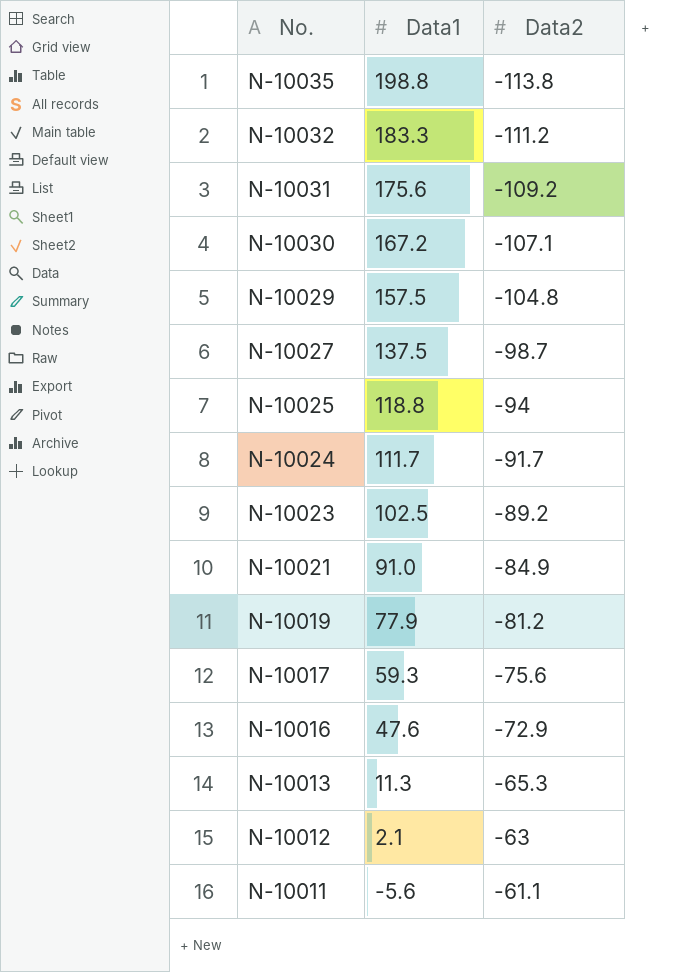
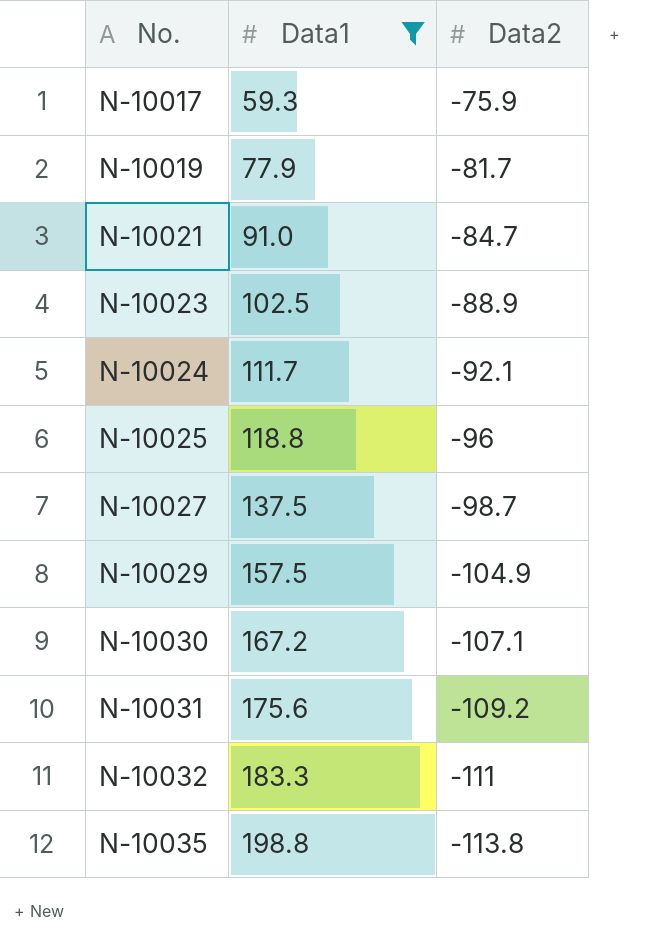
filter: none -> Data1 >= 59.3
row order: No. descending -> No. ascending
N-10017 | Data2: -75.6 -> -75.9
N-10019 | Data2: -81.2 -> -81.7
N-10021 | Data2: -84.9 -> -84.7
N-10023 | Data2: -89.2 -> -88.9
N-10024 | Data2: -91.7 -> -92.1
N-10025 | Data2: -94 -> -96
N-10029 | Data2: -104.8 -> -104.9
N-10032 | Data2: -111.2 -> -111

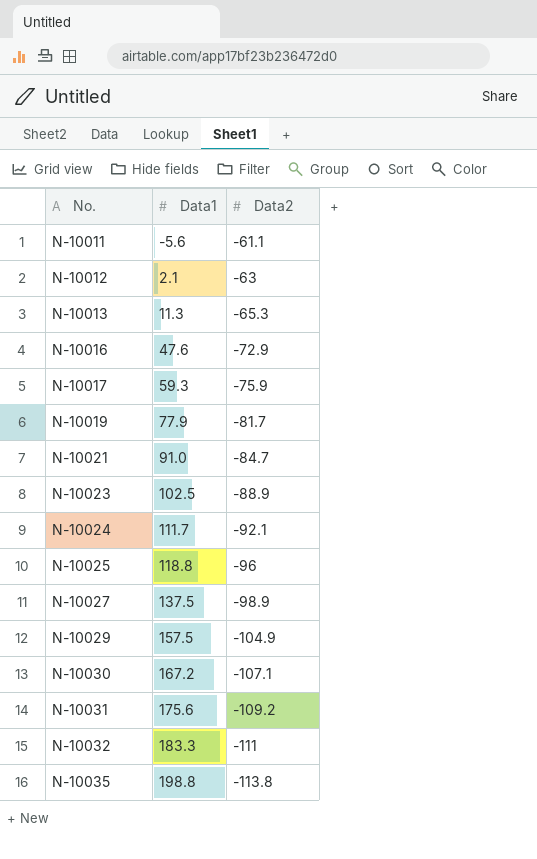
filter: Data1 >= 59.3 -> none
N-10027 | Data2: -98.7 -> -98.9

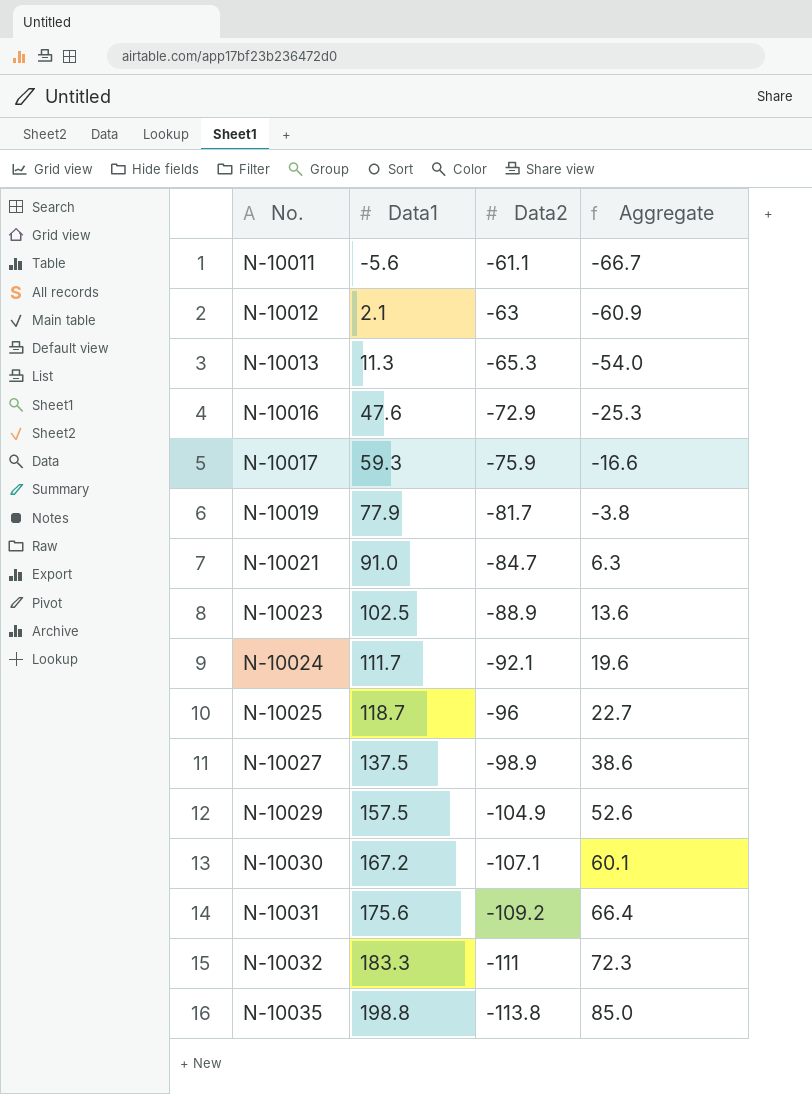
column Aggregate | formula: none -> [Data1] + [Data2]
N-10025 | Data1: 118.8 -> 118.7

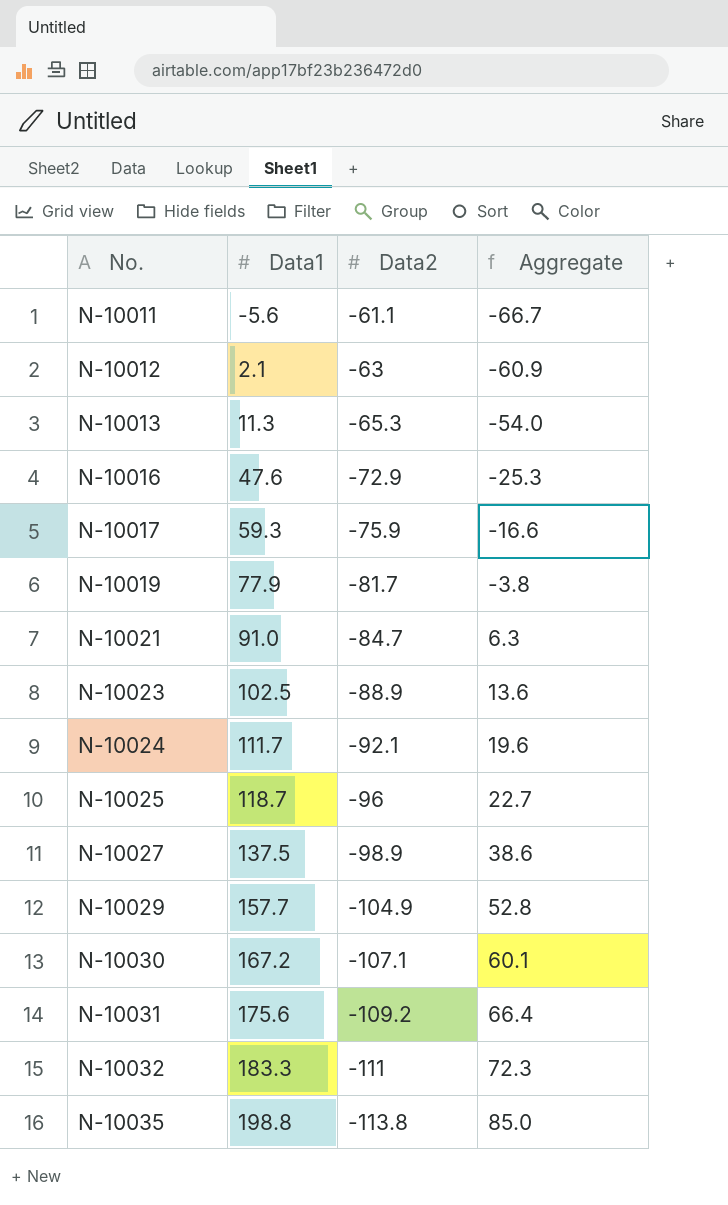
N-10029 | Data1: 157.5 -> 157.7
N-10029 | Aggregate: 52.6 -> 52.8

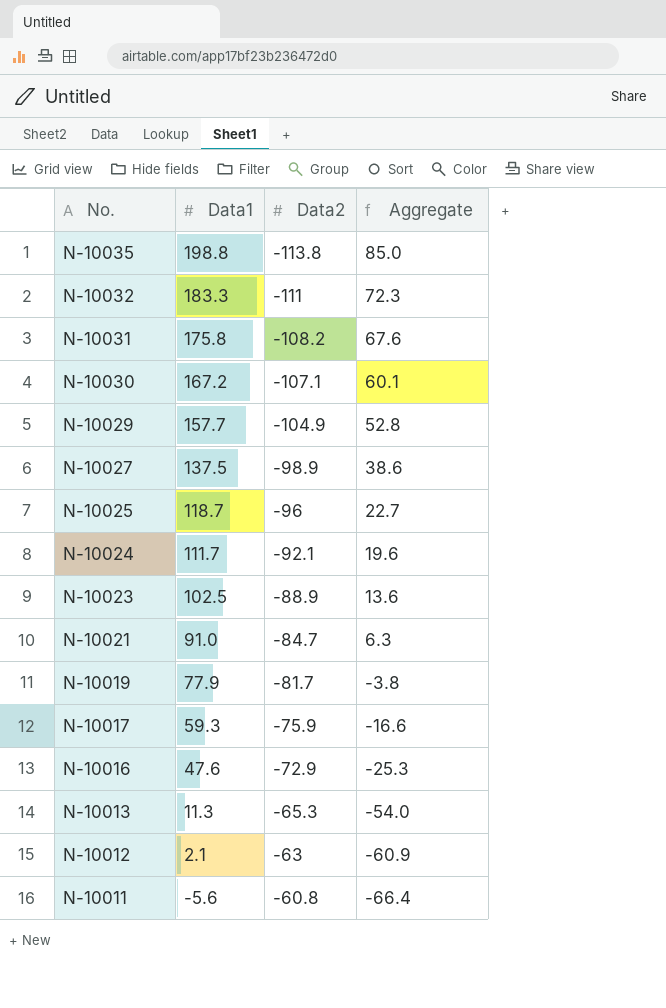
row order: No. ascending -> No. descending
N-10031 | Data1: 175.6 -> 175.8
N-10031 | Data2: -109.2 -> -108.2
N-10031 | Aggregate: 66.4 -> 67.6
N-10011 | Data2: -61.1 -> -60.8
N-10011 | Aggregate: -66.7 -> -66.4

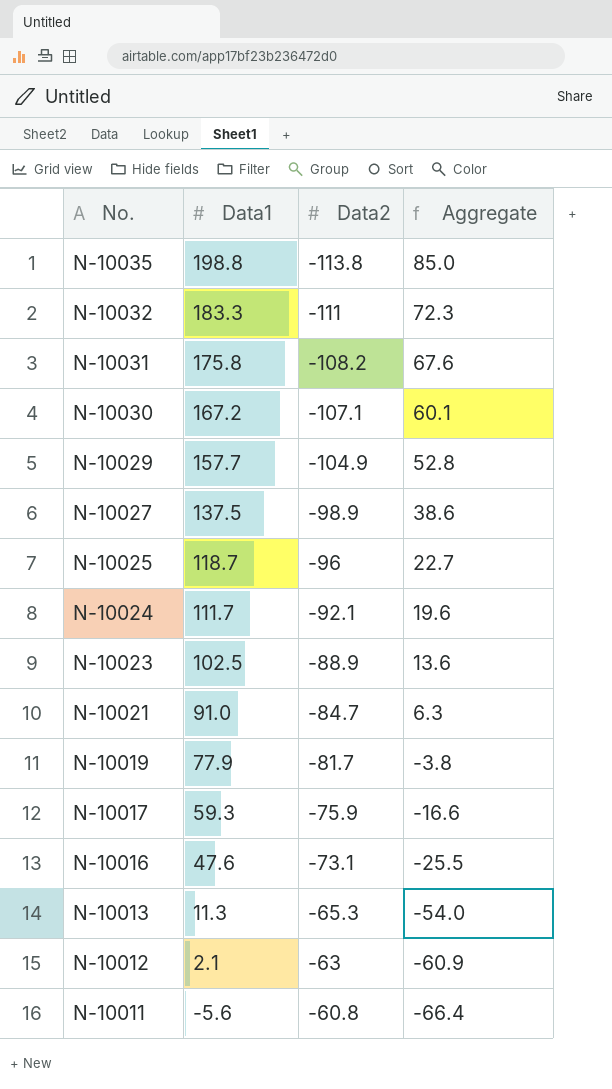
N-10016 | Data2: -72.9 -> -73.1
N-10016 | Aggregate: -25.3 -> -25.5

